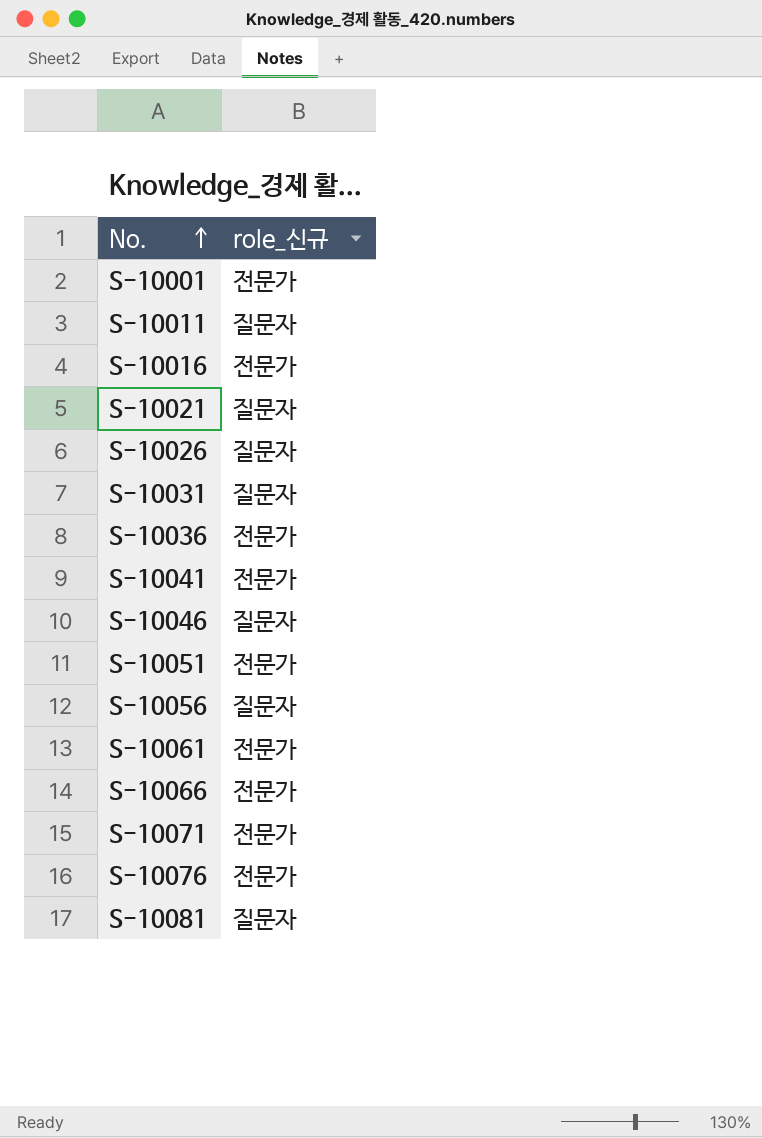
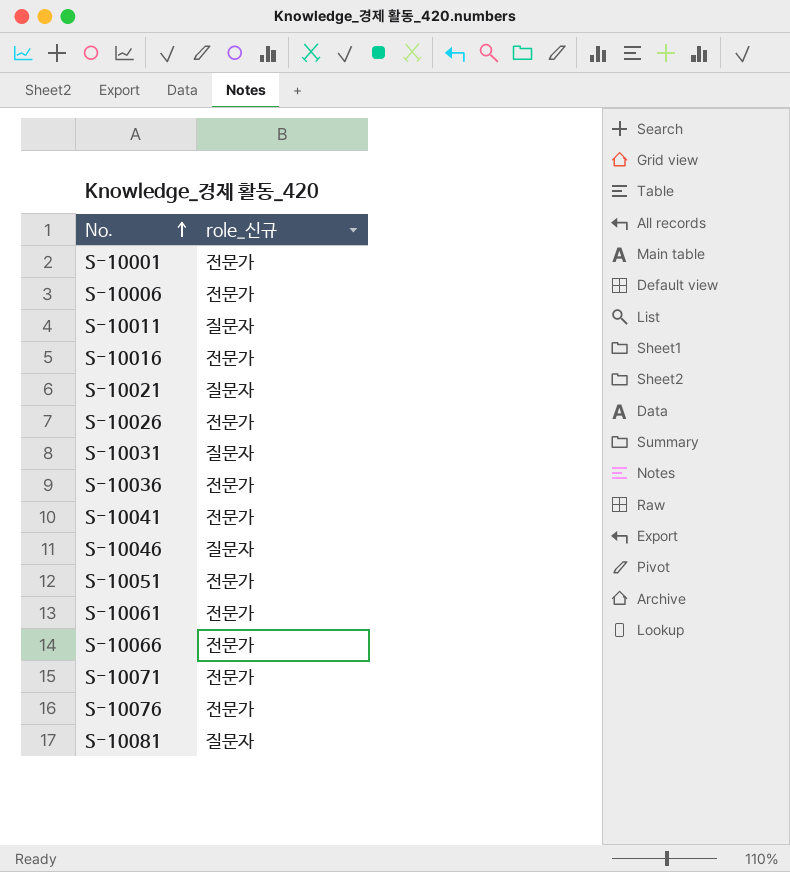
row S-10056: 질문자 -> none
row S-10006: none -> 전문가
S-10026 | role_신규: 질문자 -> 전문가

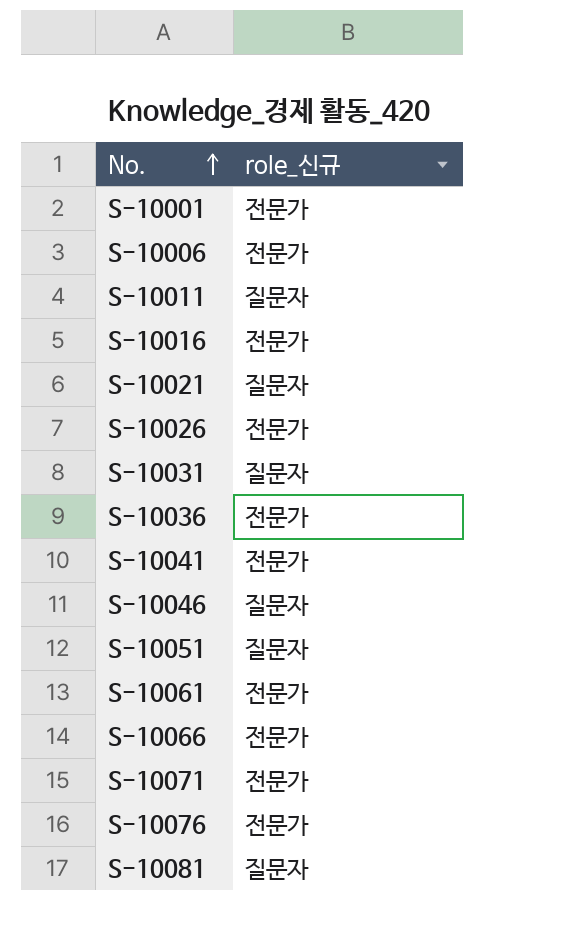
S-10051 | role_신규: 전문가 -> 질문자

